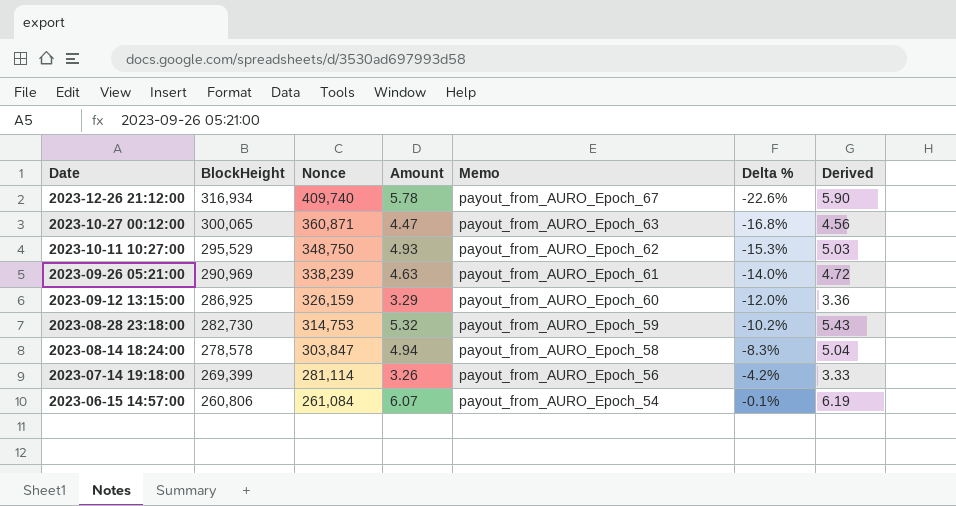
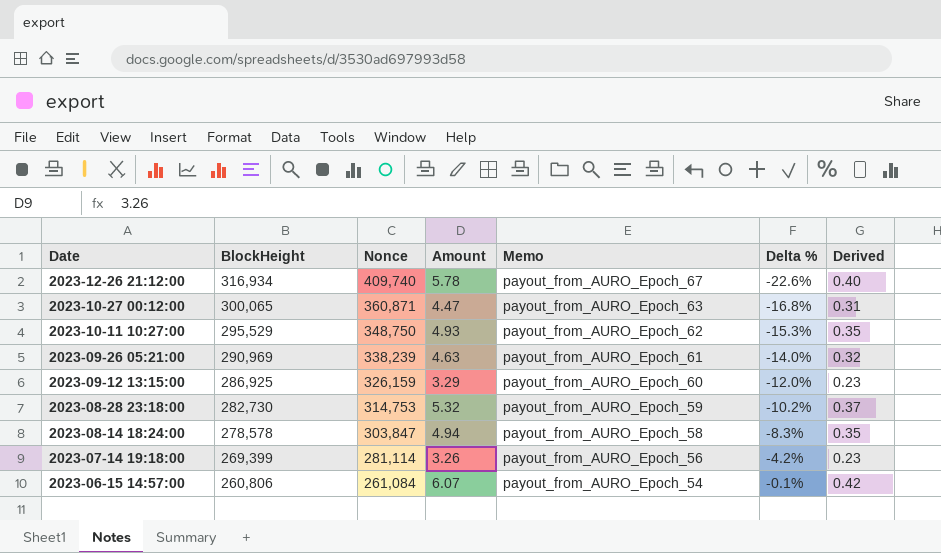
column Derived | formula: [Amount] * 1.02 -> [Amount] * 0.07

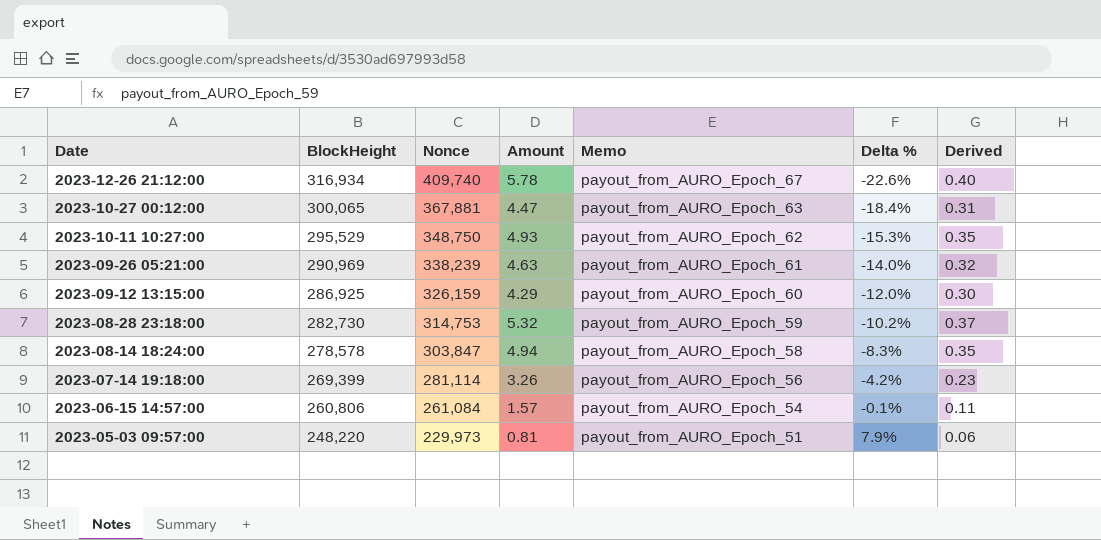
2023-10-27 00:12:00 | Nonce: 360,871 -> 367,881
2023-10-27 00:12:00 | Delta %: -16.8% -> -18.4%
2023-09-12 13:15:00 | Amount: 3.29 -> 4.29
2023-09-12 13:15:00 | Derived: 0.23 -> 0.30
2023-06-15 14:57:00 | Amount: 6.07 -> 1.57
2023-06-15 14:57:00 | Derived: 0.42 -> 0.11
row 2023-05-03 09:57:00: none -> 248,220 | 229,973 | 0.81 | payout_from_AURO_Epoch_51 | 7.9% | 0.06

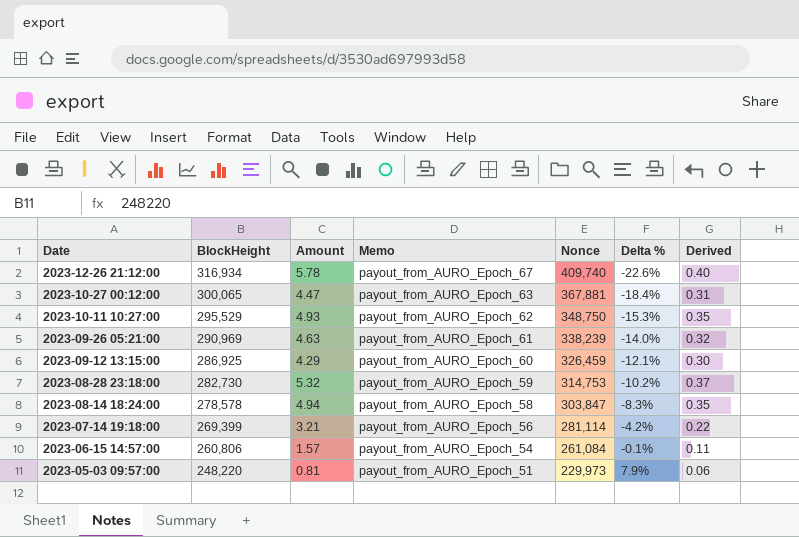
column Nonce | position: 3 -> 5
2023-09-12 13:15:00 | Nonce: 326,159 -> 326,459
2023-09-12 13:15:00 | Delta %: -12.0% -> -12.1%
2023-07-14 19:18:00 | Amount: 3.26 -> 3.21
2023-07-14 19:18:00 | Derived: 0.23 -> 0.22

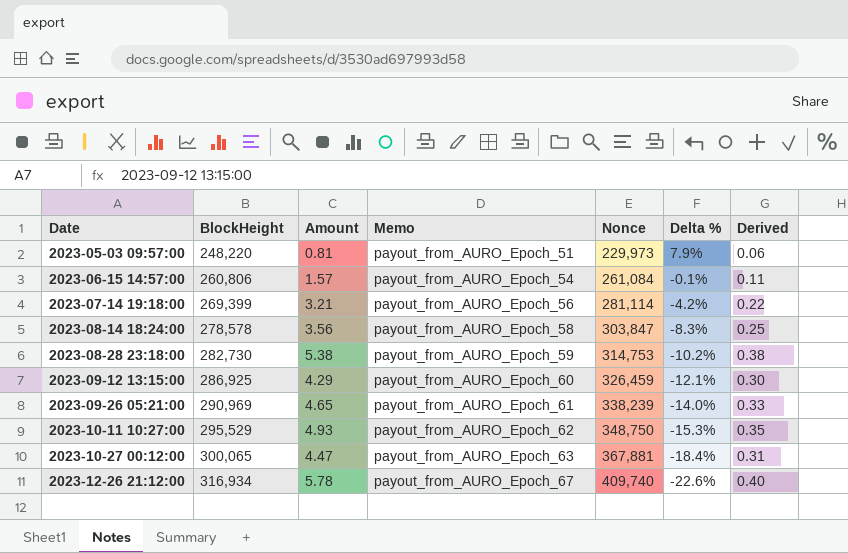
row order: Date descending -> Date ascending
2023-08-14 18:24:00 | Amount: 4.94 -> 3.56
2023-08-14 18:24:00 | Derived: 0.35 -> 0.25
2023-08-28 23:18:00 | Amount: 5.32 -> 5.38
2023-08-28 23:18:00 | Derived: 0.37 -> 0.38
2023-09-26 05:21:00 | Amount: 4.63 -> 4.65
2023-09-26 05:21:00 | Derived: 0.32 -> 0.33

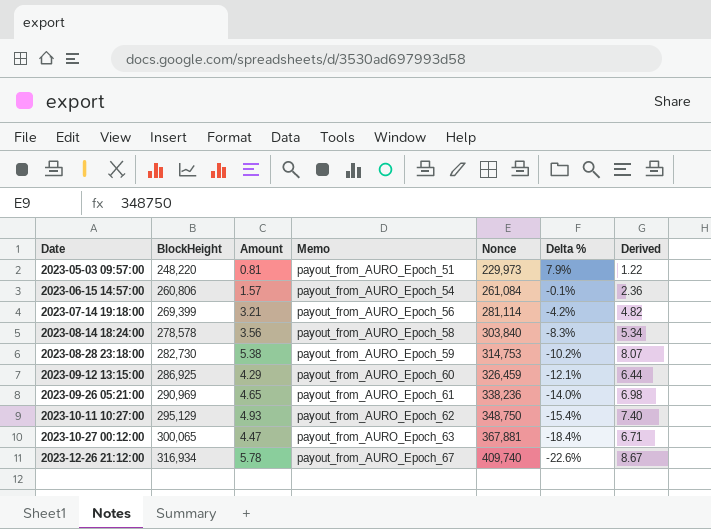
column Derived | formula: [Amount] * 0.07 -> [Amount] * 1.5
2023-08-14 18:24:00 | Nonce: 303,847 -> 303,840
2023-09-26 05:21:00 | Nonce: 338,239 -> 338,236
2023-10-11 10:27:00 | BlockHeight: 295,529 -> 295,129
2023-10-11 10:27:00 | Delta %: -15.3% -> -15.4%

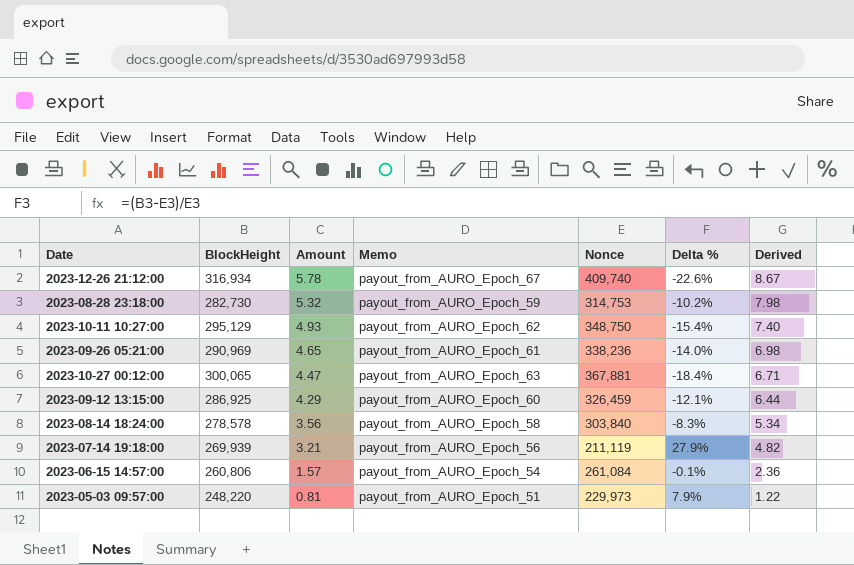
row order: Date ascending -> Amount descending
2023-08-28 23:18:00 | Amount: 5.38 -> 5.32
2023-08-28 23:18:00 | Derived: 8.07 -> 7.98
2023-07-14 19:18:00 | BlockHeight: 269,399 -> 269,939
2023-07-14 19:18:00 | Nonce: 281,114 -> 211,119
2023-07-14 19:18:00 | Delta %: -4.2% -> 27.9%

